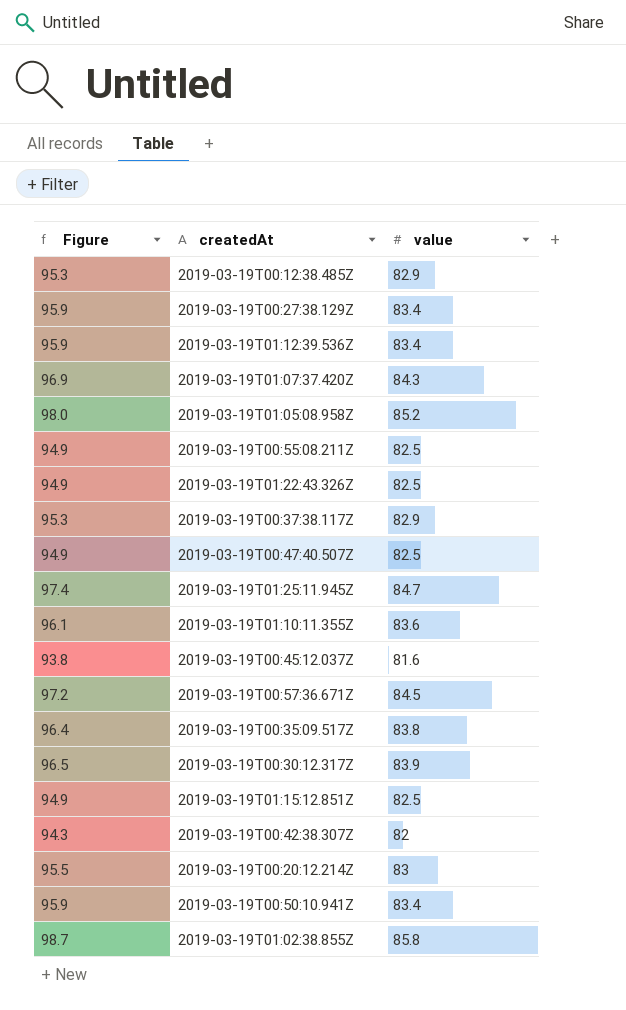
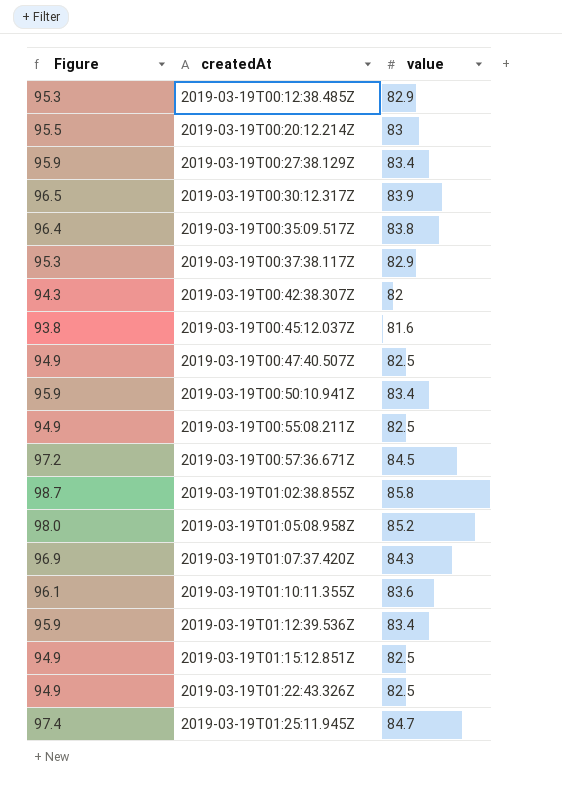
row order: none -> createdAt ascending

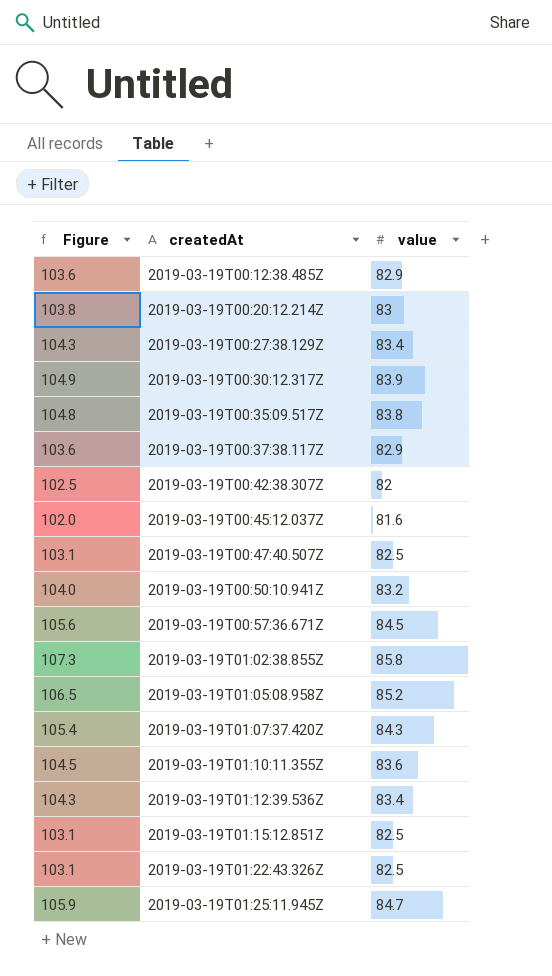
column Figure | formula: [value] * 1.15 -> [value] * 1.25
row 2019-03-19T00:55:08.211Z: 94.9 | 82.5 -> none
2019-03-19T00:50:10.941Z | value: 83.4 -> 83.2

